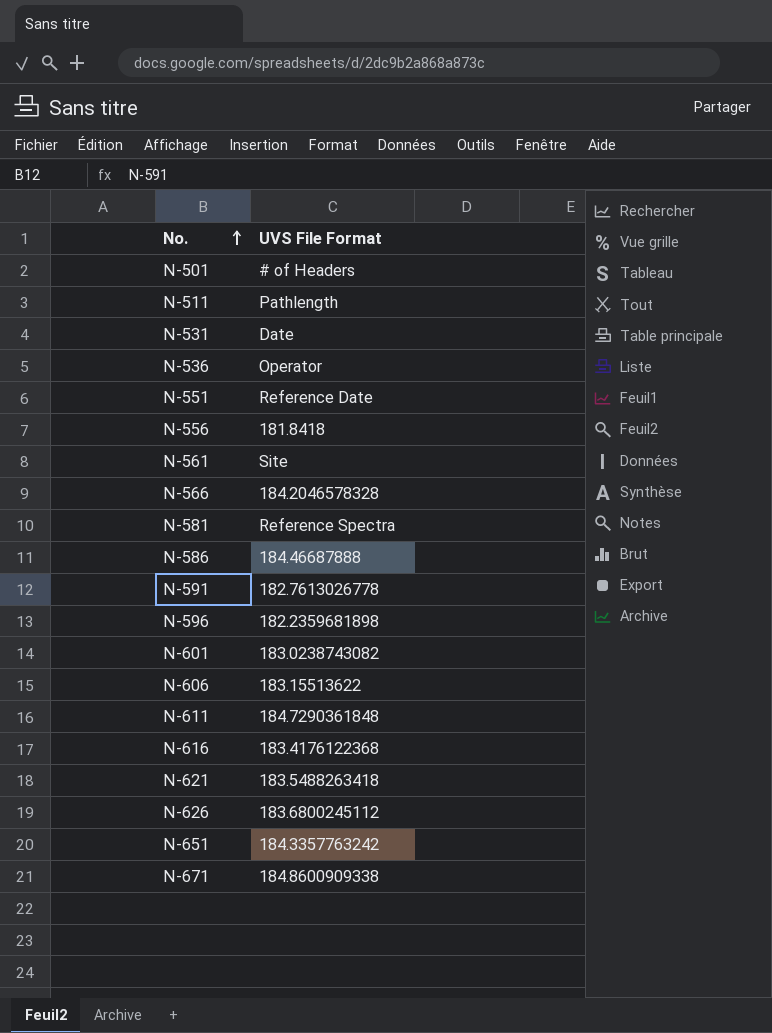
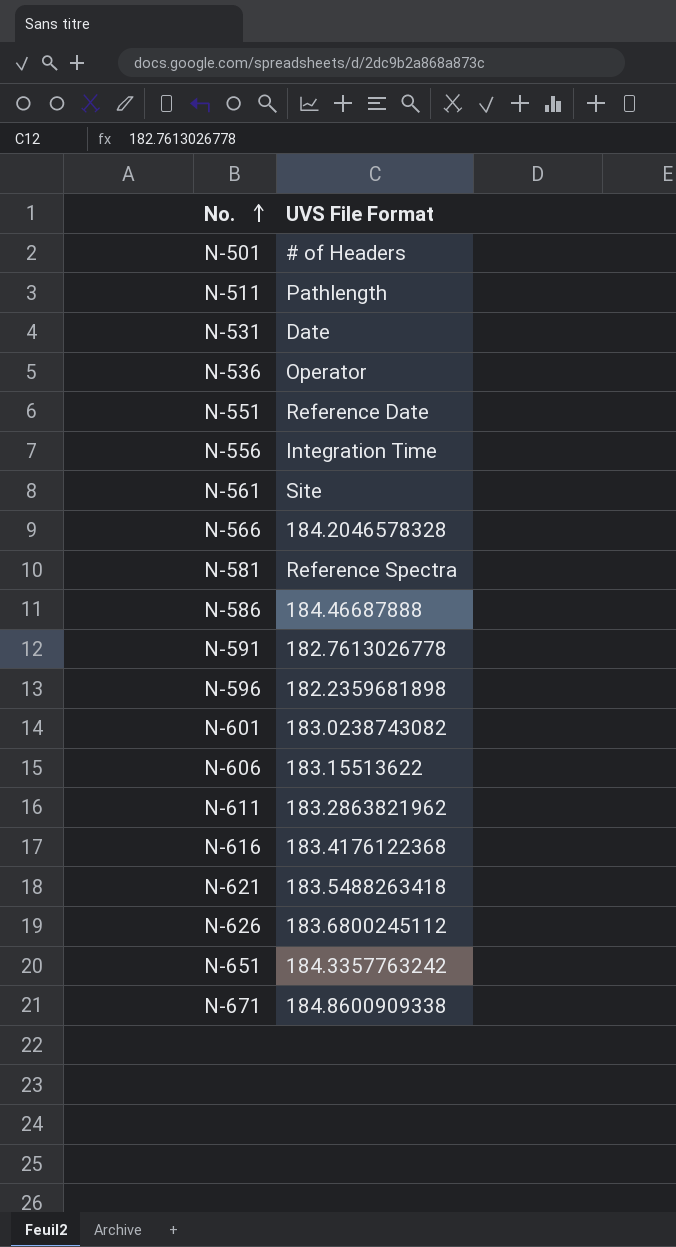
N-556 | UVS File Format: 181.8418 -> Integration Time
N-611 | UVS File Format: 184.7290361848 -> 183.2863821962

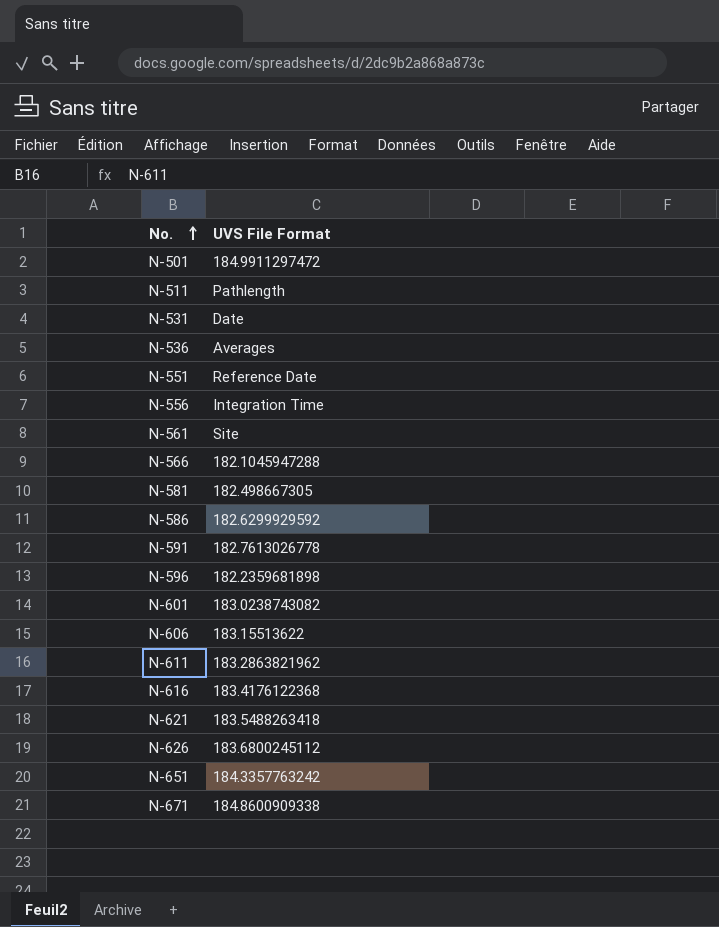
N-501 | UVS File Format: # of Headers -> 184.9911297472
N-536 | UVS File Format: Operator -> Averages
N-566 | UVS File Format: 184.2046578328 -> 182.1045947288
N-581 | UVS File Format: Reference Spectra -> 182.498667305
N-586 | UVS File Format: 184.46687888 -> 182.6299929592

